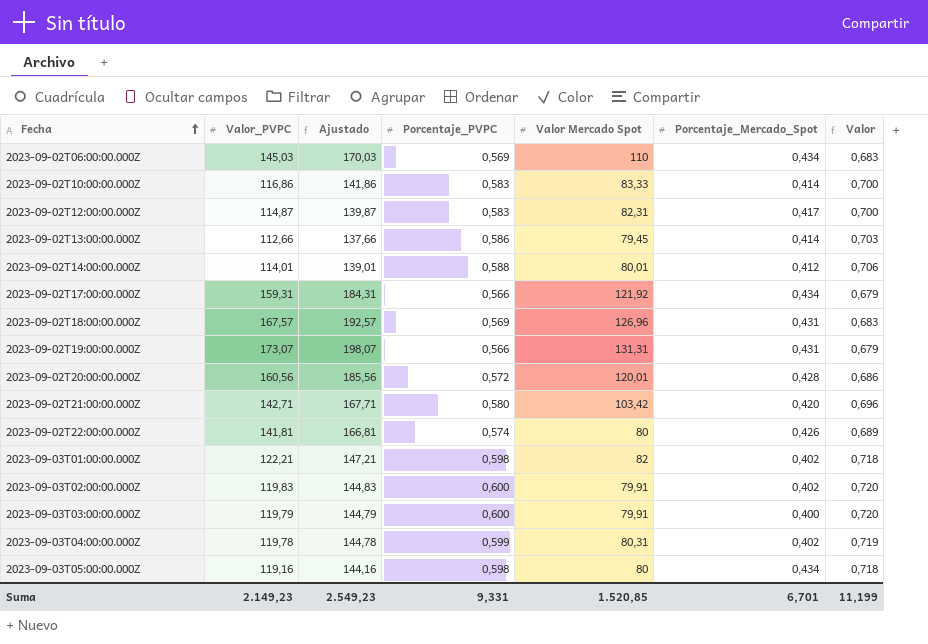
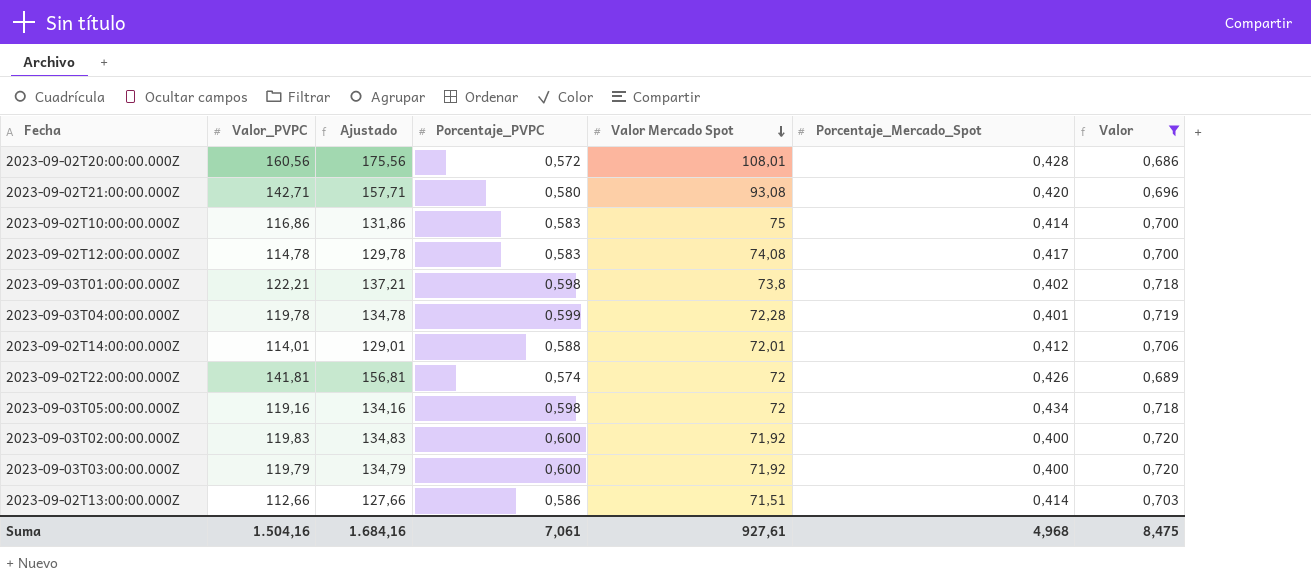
filter: none -> Valor >= 0,686
row order: Fecha ascending -> Valor Mercado Spot descending
column Ajustado | formula: [Valor_PVPC] + 25 -> [Valor_PVPC] + 15
2023-09-02T20:00:00.000Z | Valor Mercado Spot: 120,01 -> 108,01
2023-09-02T21:00:00.000Z | Valor Mercado Spot: 103,42 -> 93,08
2023-09-02T10:00:00.000Z | Valor Mercado Spot: 83,33 -> 75
2023-09-02T12:00:00.000Z | Valor_PVPC: 114,87 -> 114,78
2023-09-02T12:00:00.000Z | Valor Mercado Spot: 82,31 -> 74,08
2023-09-03T01:00:00.000Z | Valor Mercado Spot: 82 -> 73,8
2023-09-03T04:00:00.000Z | Valor Mercado Spot: 80,31 -> 72,28
2023-09-03T04:00:00.000Z | Porcentaje_Mercado_Spot: 0,402 -> 0,401
2023-09-02T14:00:00.000Z | Valor Mercado Spot: 80,01 -> 72,01
2023-09-02T22:00:00.000Z | Valor Mercado Spot: 80 -> 72
2023-09-03T05:00:00.000Z | Valor Mercado Spot: 80 -> 72
2023-09-03T02:00:00.000Z | Valor Mercado Spot: 79,91 -> 71,92
2023-09-03T02:00:00.000Z | Porcentaje_Mercado_Spot: 0,402 -> 0,400
2023-09-03T03:00:00.000Z | Valor Mercado Spot: 79,91 -> 71,92
2023-09-02T13:00:00.000Z | Valor Mercado Spot: 79,45 -> 71,51
Suma | Valor_PVPC: 2.149,23 -> 1.504,16
Suma | Ajustado: 2.549,23 -> 1.684,16
Suma | Porcentaje_PVPC: 9,331 -> 7,061
Suma | Valor Mercado Spot: 1.520,85 -> 927,61
Suma | Porcentaje_Mercado_Spot: 6,701 -> 4,968
Suma | Valor: 11,199 -> 8,475

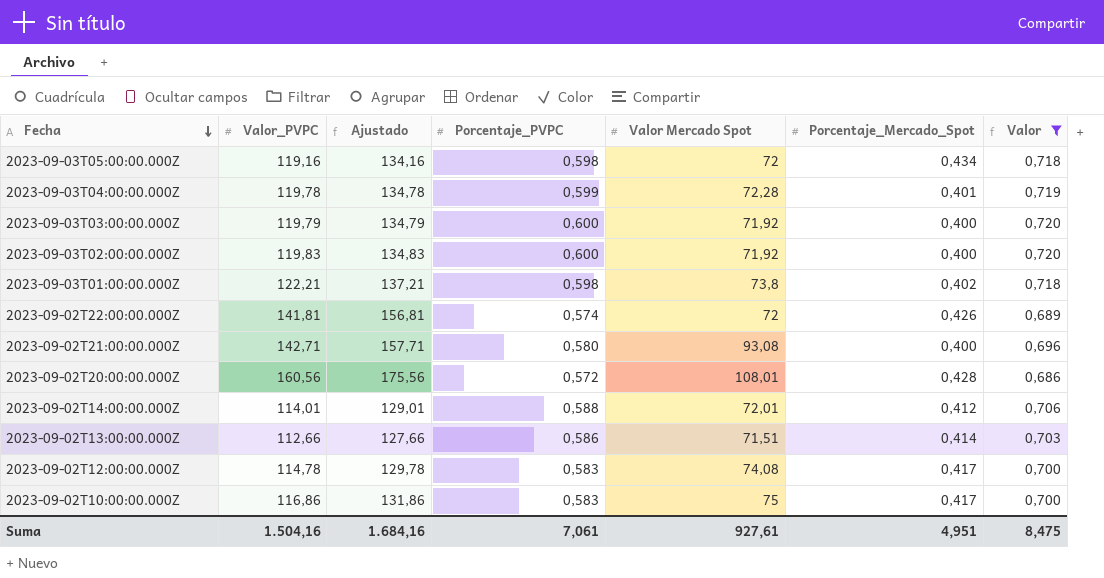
row order: Valor Mercado Spot descending -> Fecha descending
2023-09-02T21:00:00.000Z | Porcentaje_Mercado_Spot: 0,420 -> 0,400
2023-09-02T10:00:00.000Z | Porcentaje_Mercado_Spot: 0,414 -> 0,417
Suma | Porcentaje_Mercado_Spot: 4,968 -> 4,951

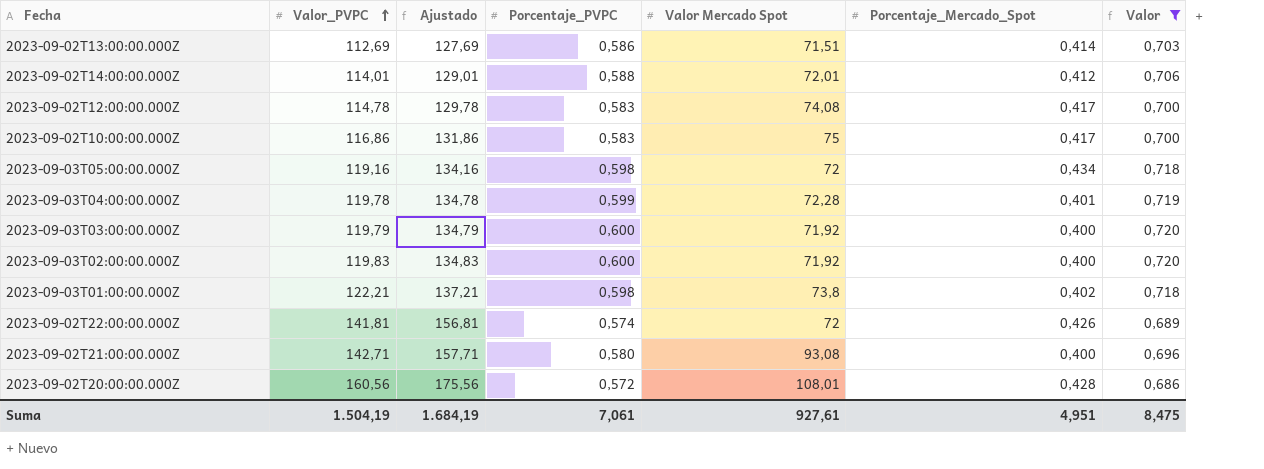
row order: Fecha descending -> Valor_PVPC ascending
2023-09-02T13:00:00.000Z | Valor_PVPC: 112,66 -> 112,69
2023-09-02T13:00:00.000Z | Ajustado: 127,66 -> 127,69
Suma | Valor_PVPC: 1.504,16 -> 1.504,19
Suma | Ajustado: 1.684,16 -> 1.684,19

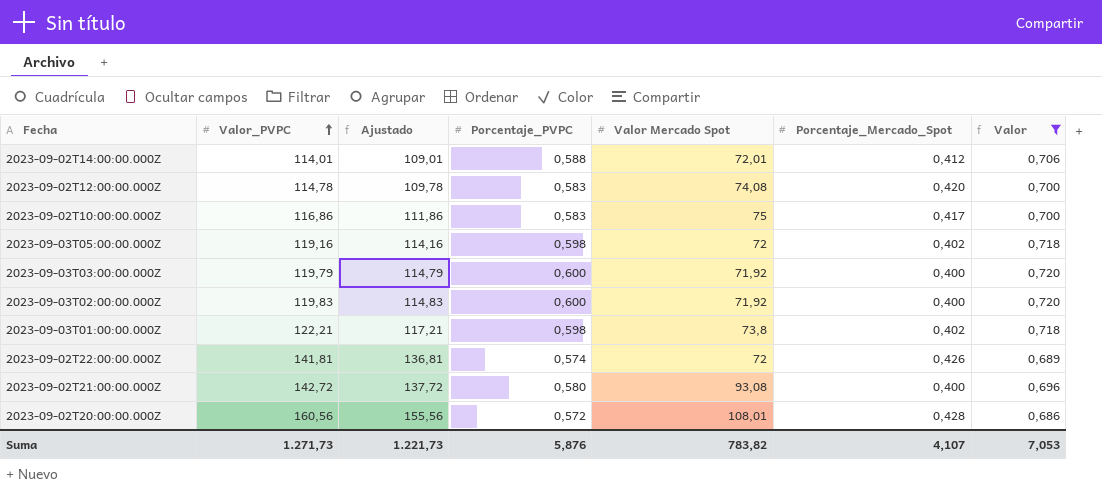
column Ajustado | formula: [Valor_PVPC] + 15 -> [Valor_PVPC] - 5
row 2023-09-02T13:00:00.000Z: 112,69 | 127,69 | 0,586 | 71,51 | 0,414 | 0,703 -> none
row 2023-09-03T04:00:00.000Z: 119,78 | 134,78 | 0,599 | 72,28 | 0,401 | 0,719 -> none
2023-09-02T12:00:00.000Z | Porcentaje_Mercado_Spot: 0,417 -> 0,420
2023-09-03T05:00:00.000Z | Porcentaje_Mercado_Spot: 0,434 -> 0,402
2023-09-02T21:00:00.000Z | Valor_PVPC: 142,71 -> 142,72
Suma | Valor_PVPC: 1.504,19 -> 1.271,73
Suma | Ajustado: 1.684,19 -> 1.221,73
Suma | Porcentaje_PVPC: 7,061 -> 5,876
Suma | Valor Mercado Spot: 927,61 -> 783,82
Suma | Porcentaje_Mercado_Spot: 4,951 -> 4,107
Suma | Valor: 8,475 -> 7,053

